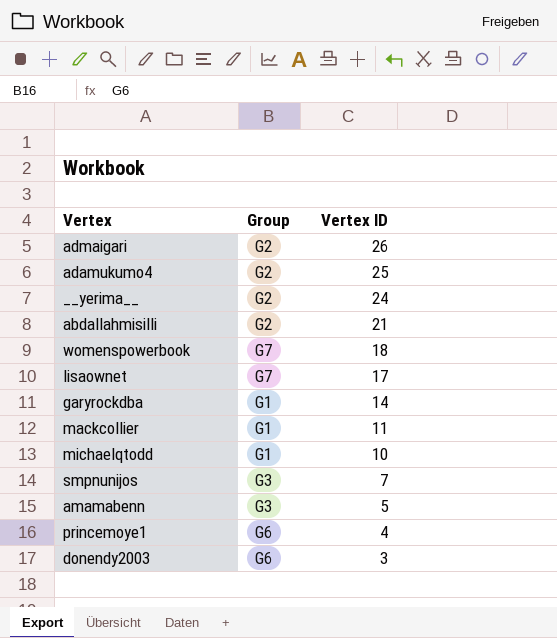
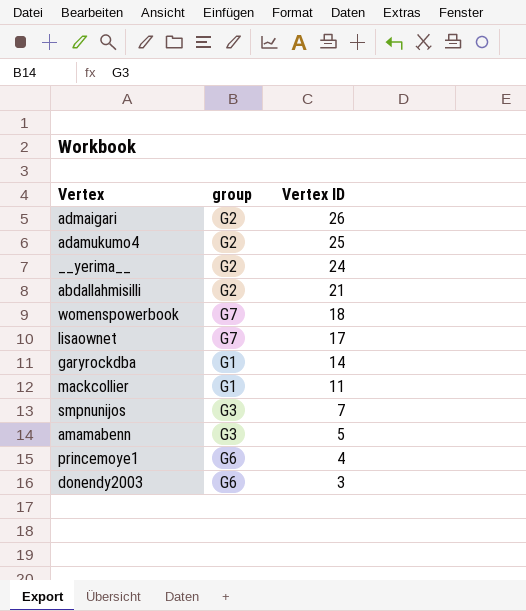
column name: Group -> group
row michaelqtodd: G1 | 10 -> none

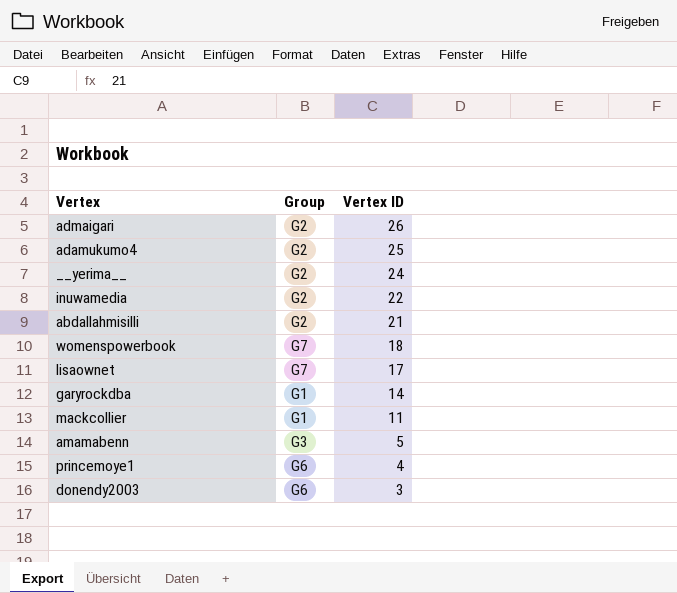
column name: group -> Group
row smpnunijos: G3 | 7 -> none
row inuwamedia: none -> G2 | 22

